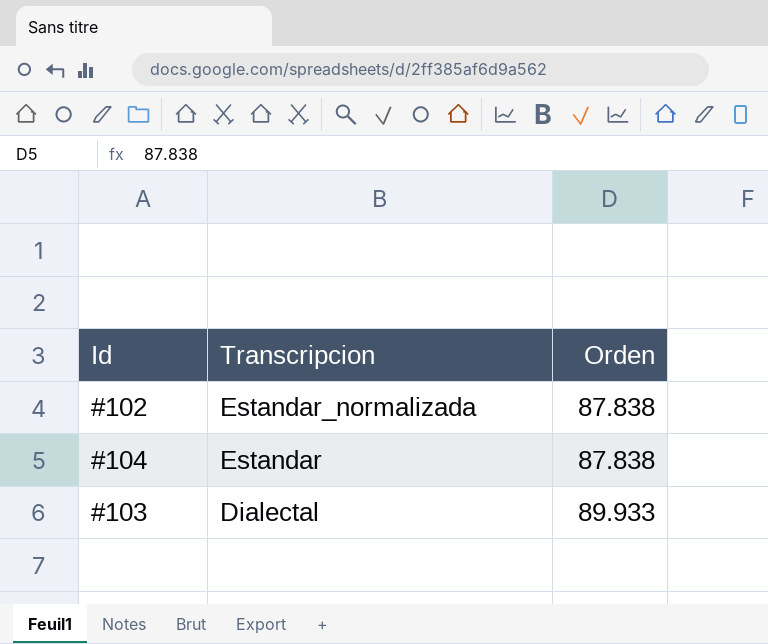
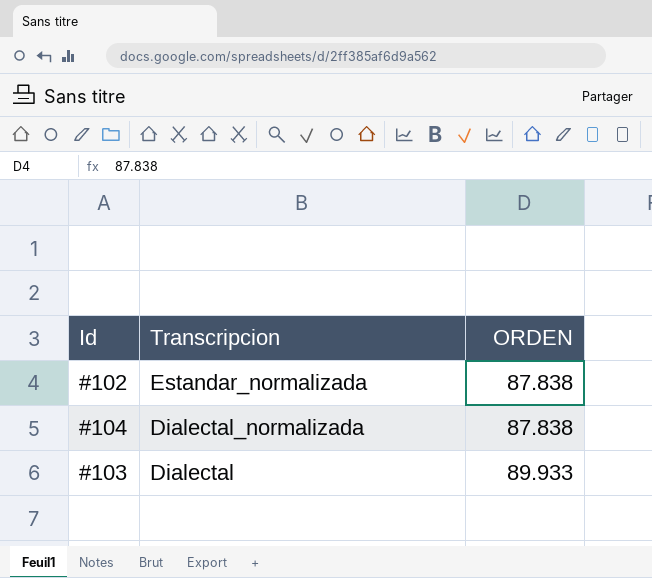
column name: Orden -> ORDEN
#104 | Transcripcion: Estandar -> Dialectal_normalizada

